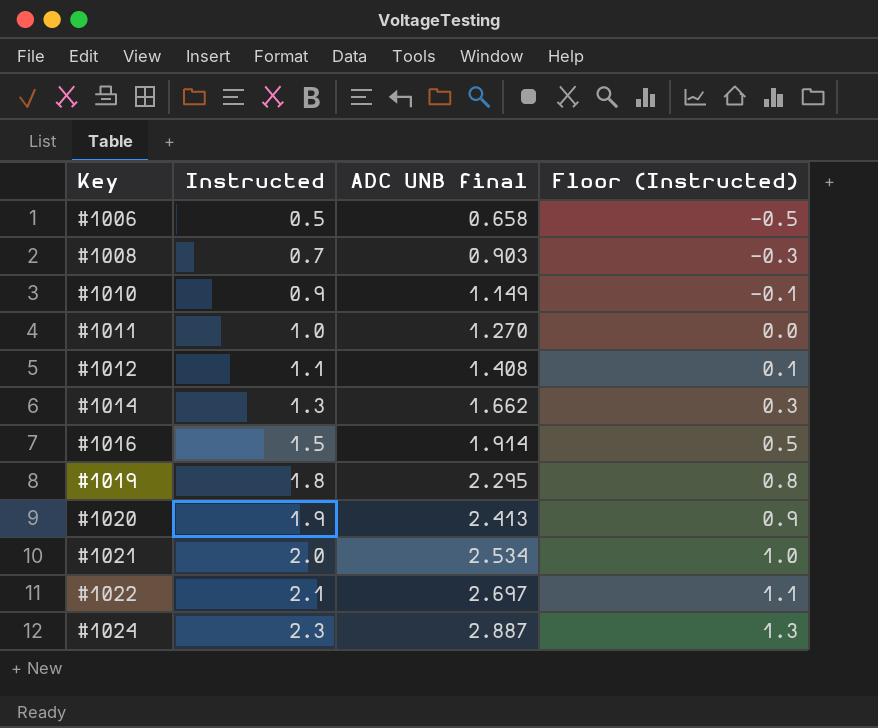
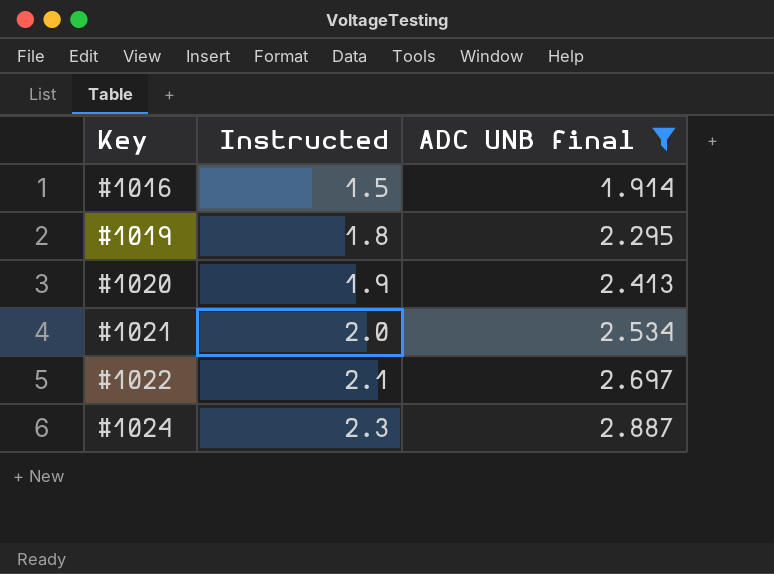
filter: none -> ADC UNB final >= 1.914
column Floor (Instructed) | formula: [Instructed] - 1 -> none

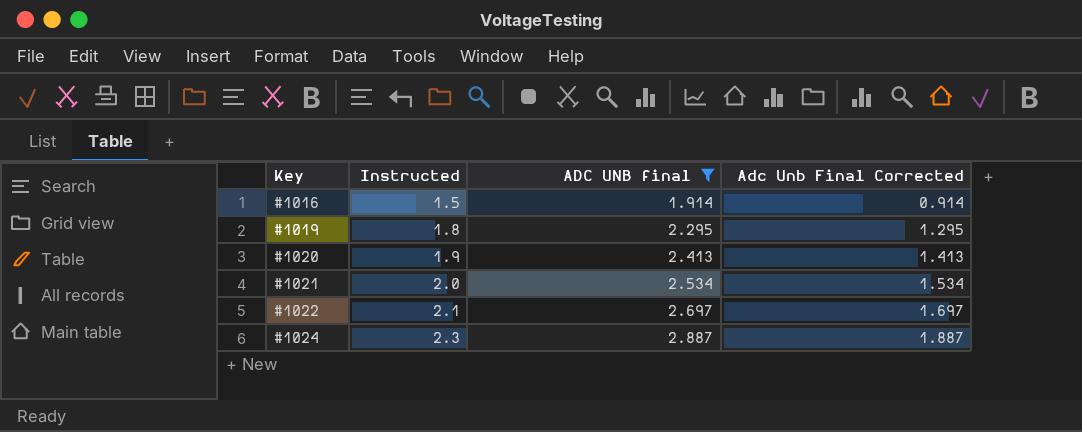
column Adc Unb Final Corrected | formula: none -> [ADC UNB final] - 1

